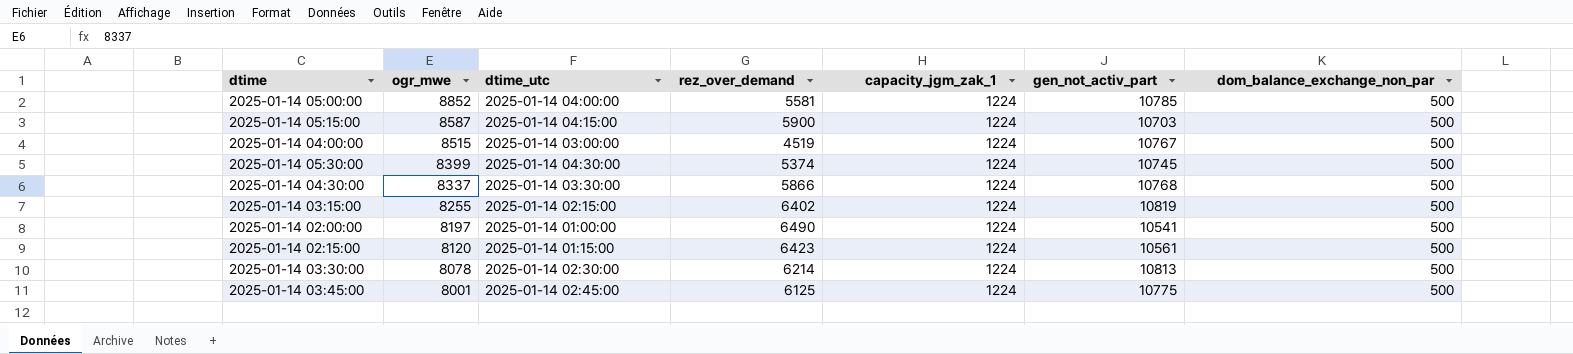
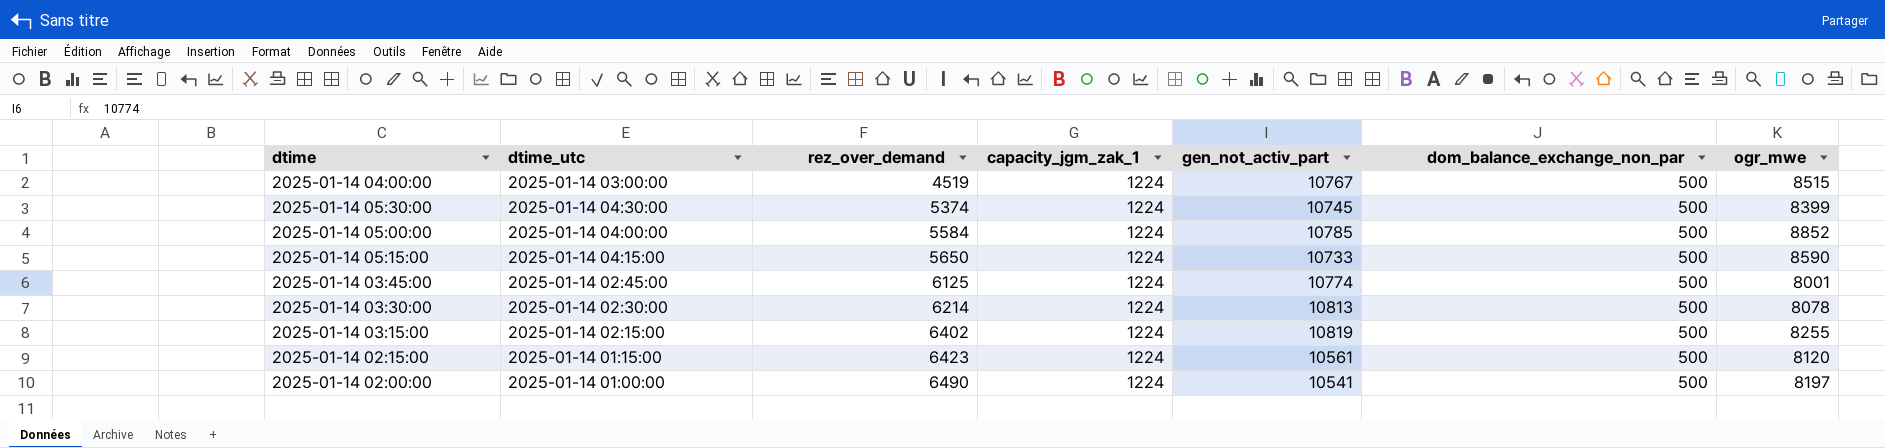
row order: ogr_mwe descending -> rez_over_demand ascending
column ogr_mwe | position: 2 -> 7
row 2025-01-14 04:30:00: 8337 | 2025-01-14 03:30:00 | 5866 | 1224 | 10768 | 500 -> none
2025-01-14 05:00:00 | rez_over_demand: 5581 -> 5584
2025-01-14 05:15:00 | rez_over_demand: 5900 -> 5650
2025-01-14 05:15:00 | gen_not_activ_part: 10703 -> 10733
2025-01-14 05:15:00 | ogr_mwe: 8587 -> 8590
2025-01-14 03:45:00 | gen_not_activ_part: 10775 -> 10774

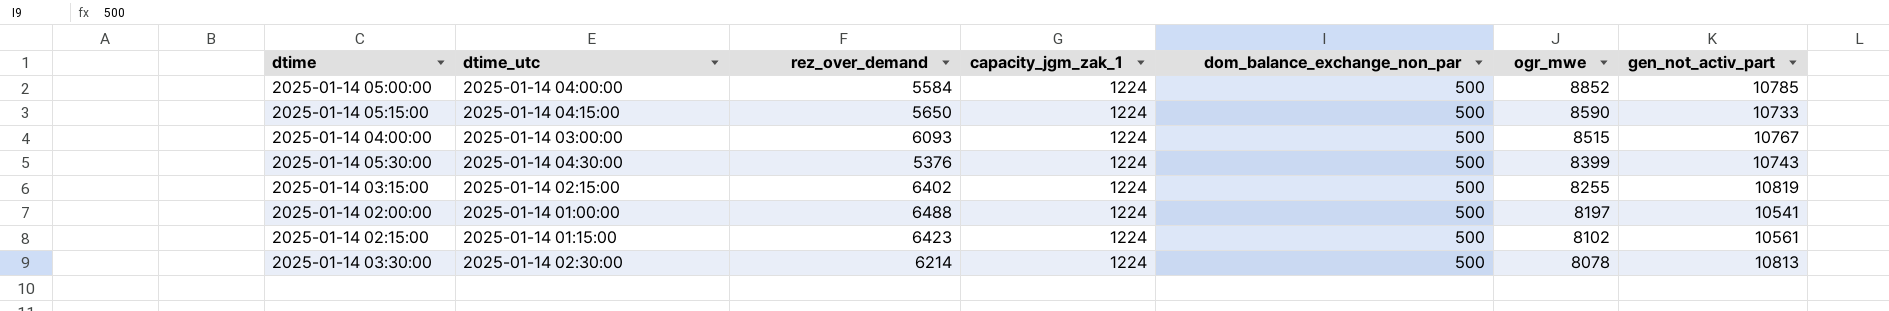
row order: rez_over_demand ascending -> ogr_mwe descending
column gen_not_activ_part | position: 5 -> 7
row 2025-01-14 03:45:00: 2025-01-14 02:45:00 | 6125 | 1224 | 10774 | 500 | 8001 -> none
2025-01-14 04:00:00 | rez_over_demand: 4519 -> 6093
2025-01-14 05:30:00 | rez_over_demand: 5374 -> 5376
2025-01-14 05:30:00 | gen_not_activ_part: 10745 -> 10743
2025-01-14 02:00:00 | rez_over_demand: 6490 -> 6488
2025-01-14 02:15:00 | ogr_mwe: 8120 -> 8102

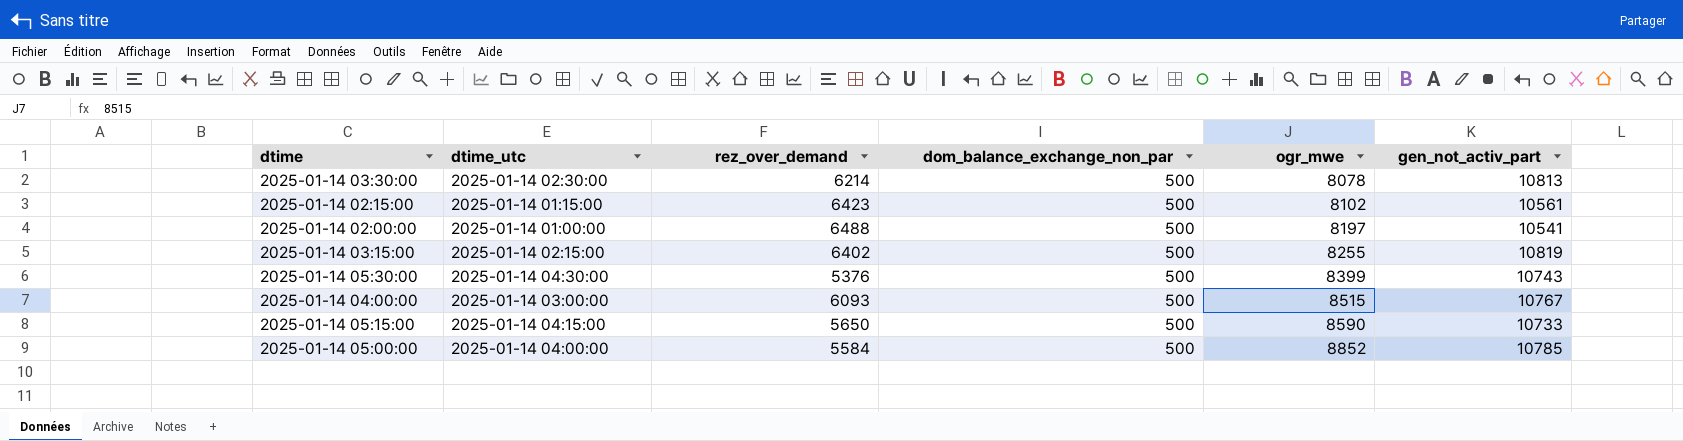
row order: ogr_mwe descending -> ogr_mwe ascending
column capacity_jgm_zak_1 | position: 4 -> none

